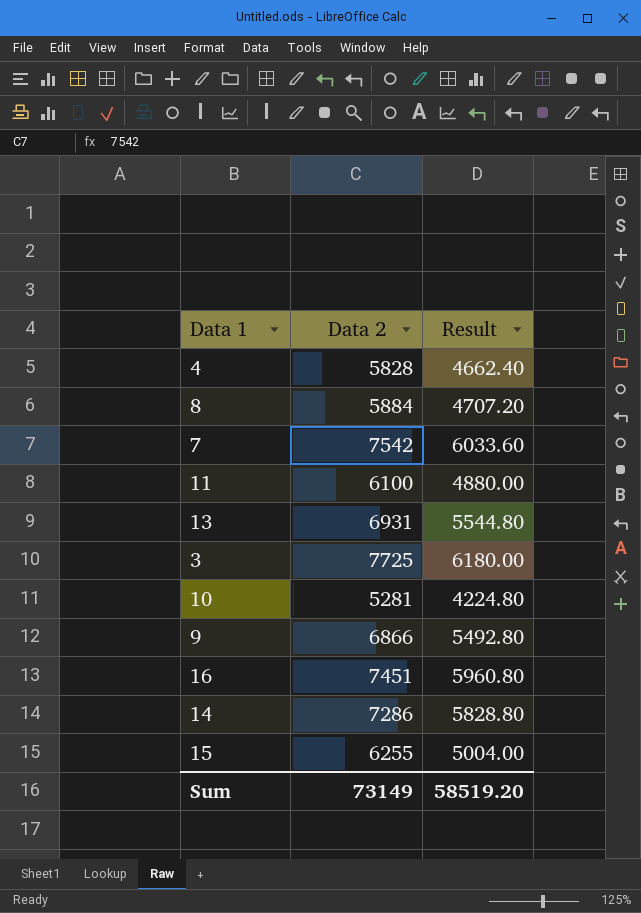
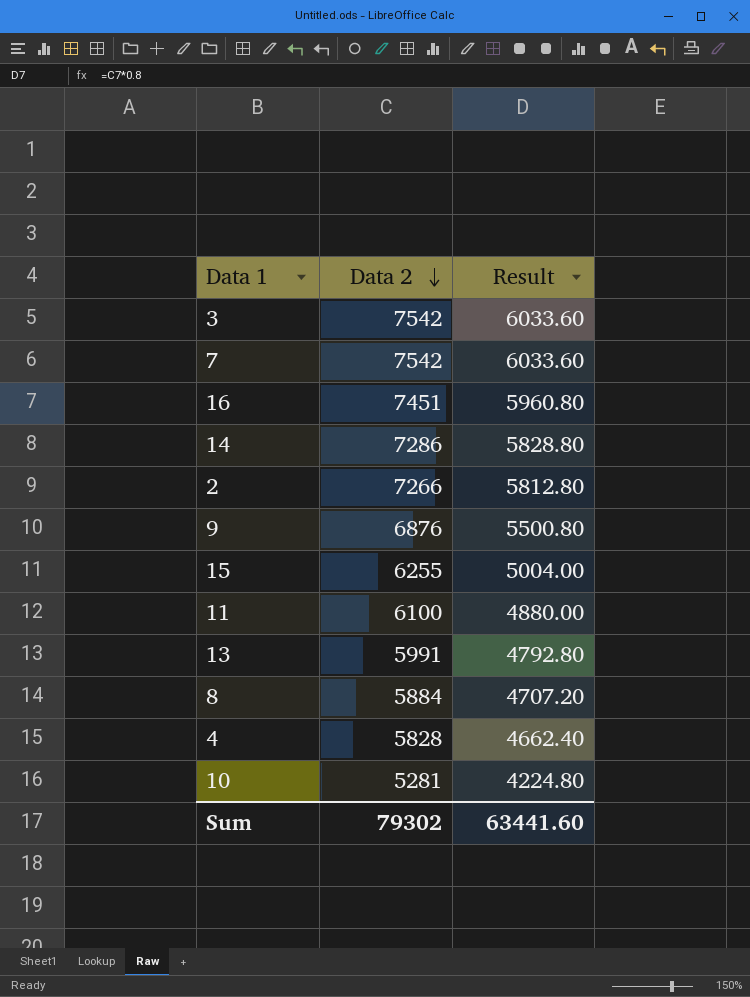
row order: none -> Data 2 descending
3 | Data 2: 7725 -> 7542
3 | Result: 6180.00 -> 6033.60
row 2: none -> 7266 | 5812.80
9 | Data 2: 6866 -> 6876
9 | Result: 5492.80 -> 5500.80
13 | Data 2: 6931 -> 5991
13 | Result: 5544.80 -> 4792.80
Sum | Data 2: 73149 -> 79302
Sum | Result: 58519.20 -> 63441.60

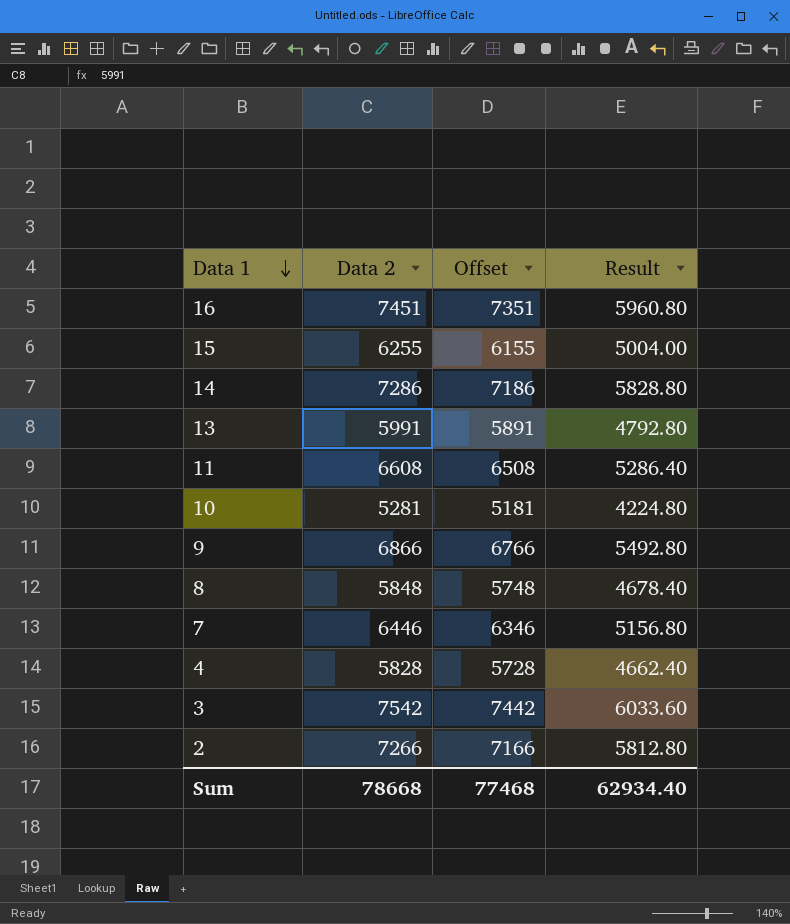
row order: Data 2 descending -> Data 1 descending
column Offset | formula: none -> [Data 2] - 100
11 | Data 2: 6100 -> 6608
11 | Result: 4880.00 -> 5286.40
9 | Data 2: 6876 -> 6866
9 | Result: 5500.80 -> 5492.80
8 | Data 2: 5884 -> 5848
8 | Result: 4707.20 -> 4678.40
7 | Data 2: 7542 -> 6446
7 | Result: 6033.60 -> 5156.80
Sum | Data 2: 79302 -> 78668
Sum | Result: 63441.60 -> 62934.40

